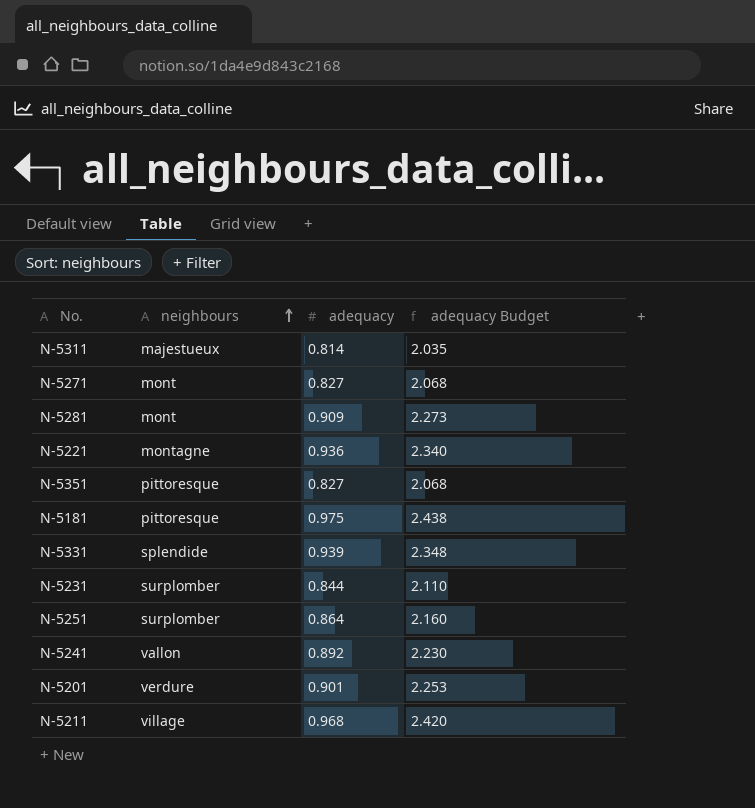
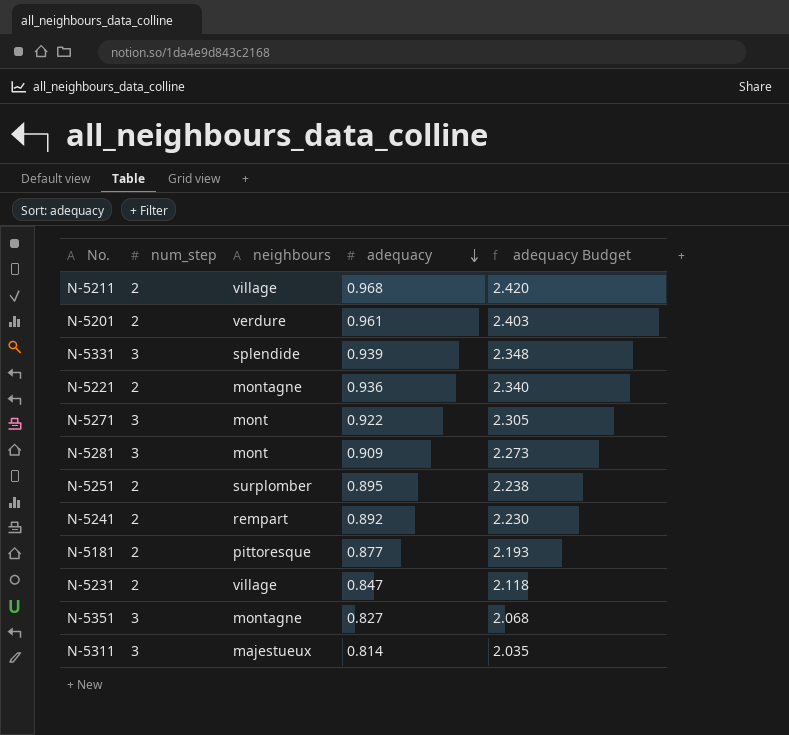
row order: neighbours ascending -> adequacy descending
column num_step | position: none -> 2
N-5201 | adequacy: 0.901 -> 0.961
N-5201 | adequacy Budget: 2.253 -> 2.403
N-5271 | adequacy: 0.827 -> 0.922
N-5271 | adequacy Budget: 2.068 -> 2.305
N-5251 | adequacy: 0.864 -> 0.895
N-5251 | adequacy Budget: 2.160 -> 2.238
N-5241 | neighbours: vallon -> rempart
N-5181 | adequacy: 0.975 -> 0.877
N-5181 | adequacy Budget: 2.438 -> 2.193
N-5231 | neighbours: surplomber -> village
N-5231 | adequacy: 0.844 -> 0.847
N-5231 | adequacy Budget: 2.110 -> 2.118
N-5351 | neighbours: pittoresque -> montagne

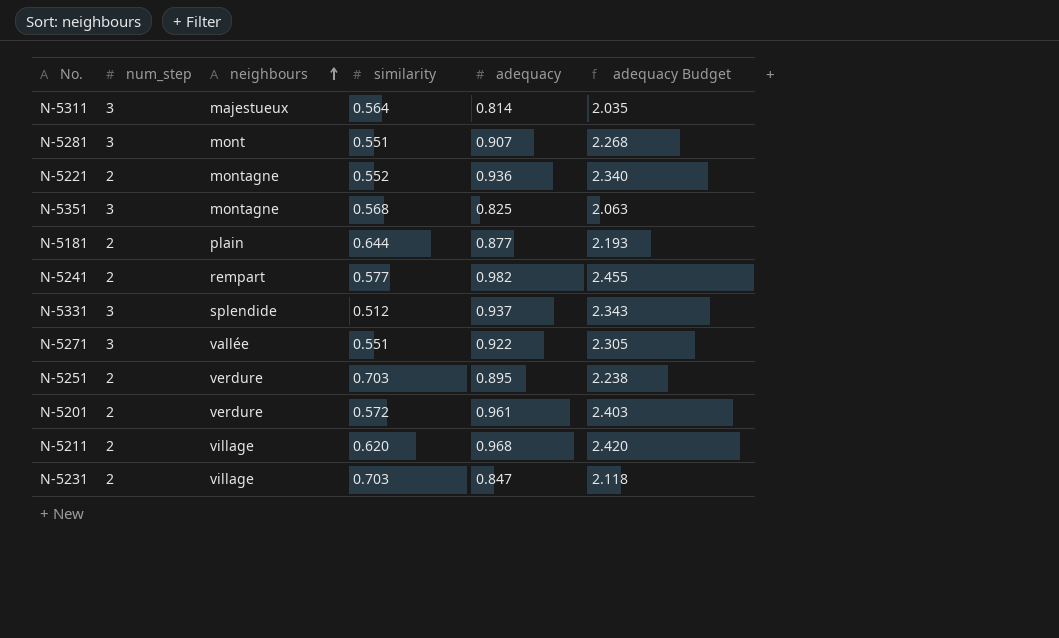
row order: adequacy descending -> neighbours ascending
column similarity | position: none -> 4
N-5281 | adequacy: 0.909 -> 0.907
N-5281 | adequacy Budget: 2.273 -> 2.268
N-5351 | adequacy: 0.827 -> 0.825
N-5351 | adequacy Budget: 2.068 -> 2.063
N-5181 | neighbours: pittoresque -> plain
N-5241 | adequacy: 0.892 -> 0.982
N-5241 | adequacy Budget: 2.230 -> 2.455
N-5331 | adequacy: 0.939 -> 0.937
N-5331 | adequacy Budget: 2.348 -> 2.343
N-5271 | neighbours: mont -> vallée
N-5251 | neighbours: surplomber -> verdure

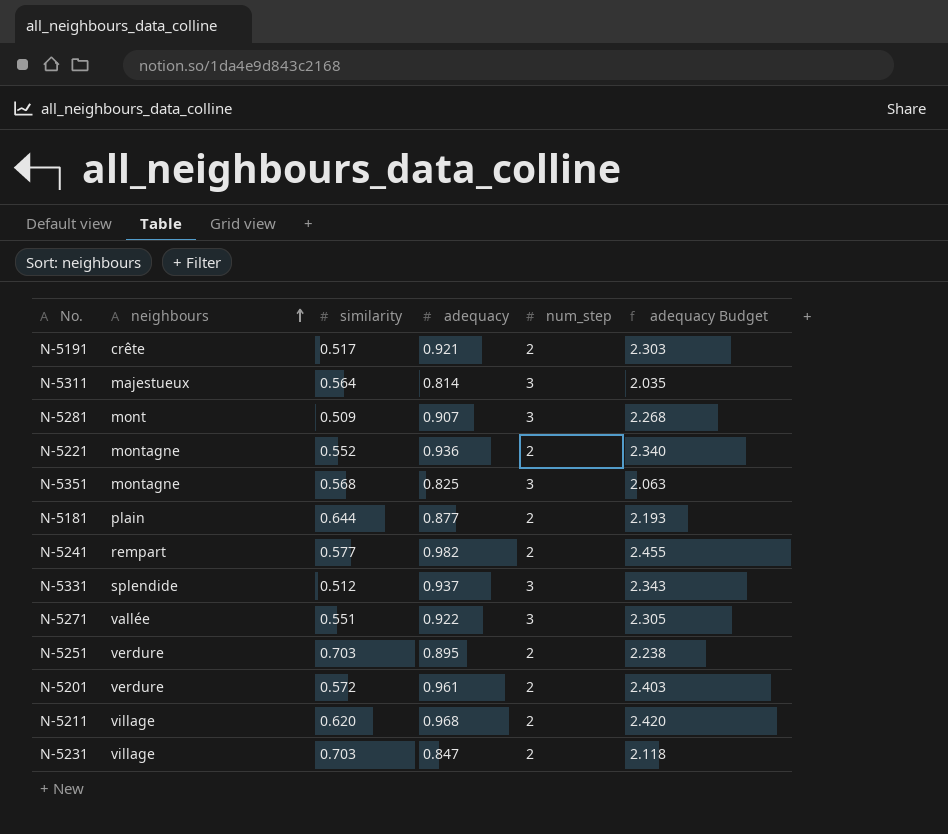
column num_step | position: 2 -> 5
row N-5191: none -> crête | 0.517 | 0.921 | 2 | 2.303
N-5281 | similarity: 0.551 -> 0.509

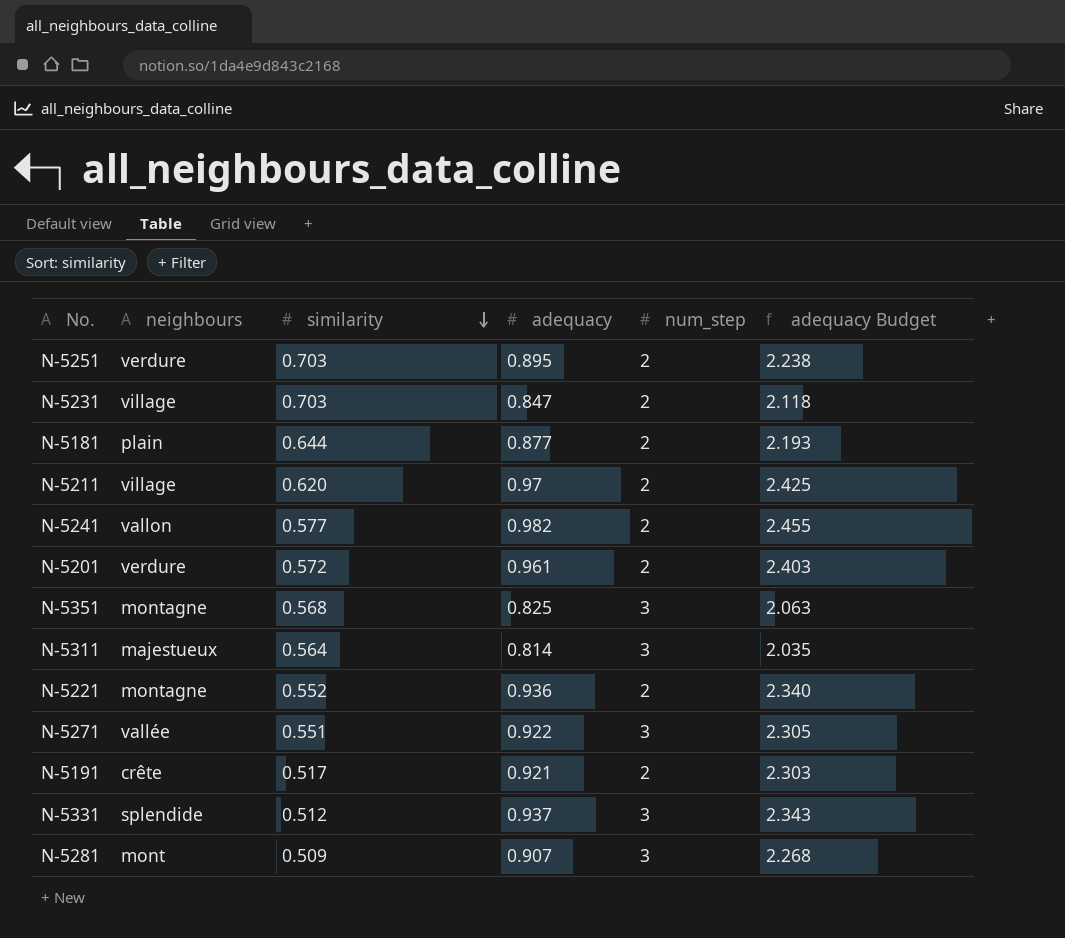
row order: neighbours ascending -> similarity descending
N-5211 | adequacy: 0.968 -> 0.97
N-5211 | adequacy Budget: 2.420 -> 2.425
N-5241 | neighbours: rempart -> vallon

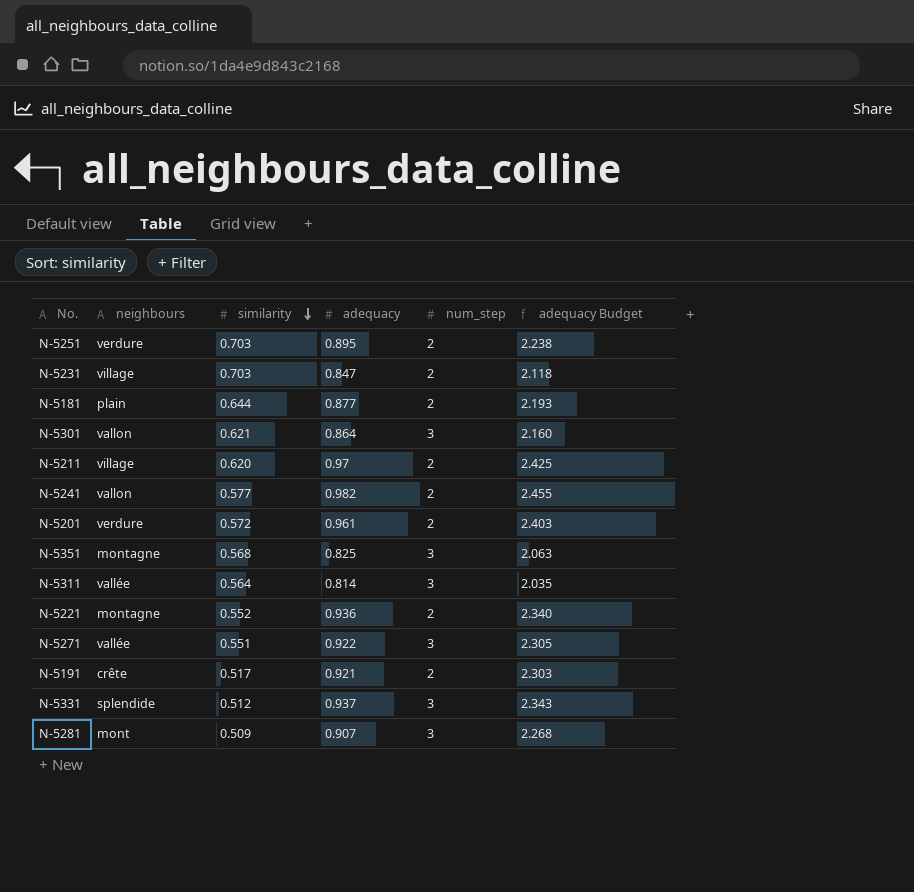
row N-5301: none -> vallon | 0.621 | 0.864 | 3 | 2.160
N-5311 | neighbours: majestueux -> vallée

